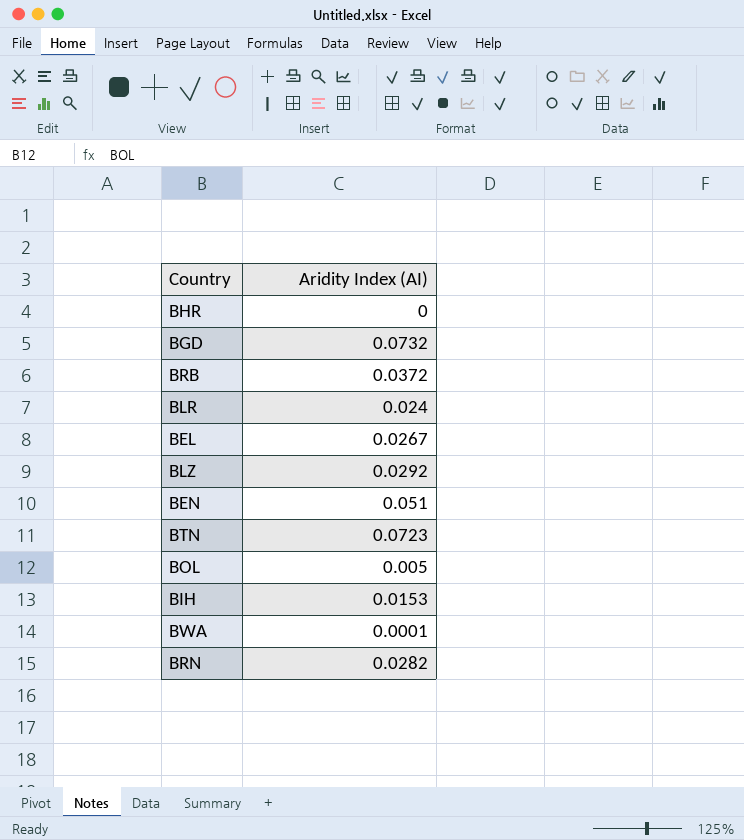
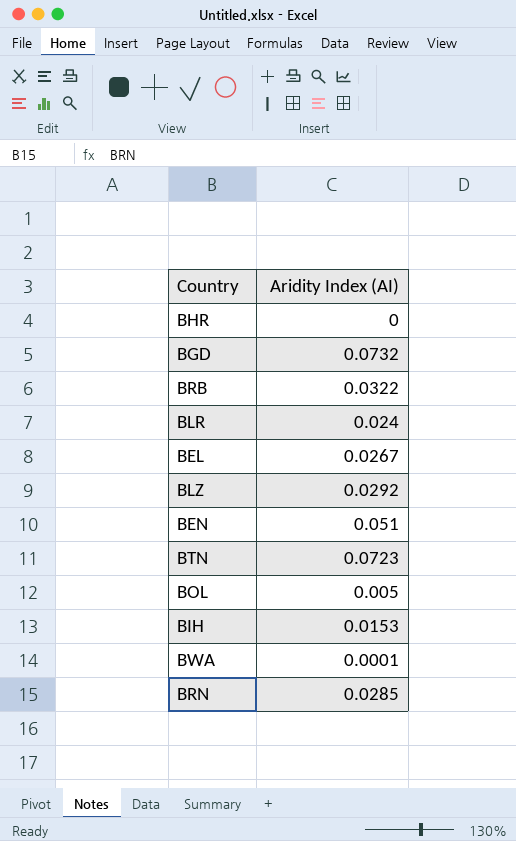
BRB | Aridity Index (AI): 0.0372 -> 0.0322
BRN | Aridity Index (AI): 0.0282 -> 0.0285

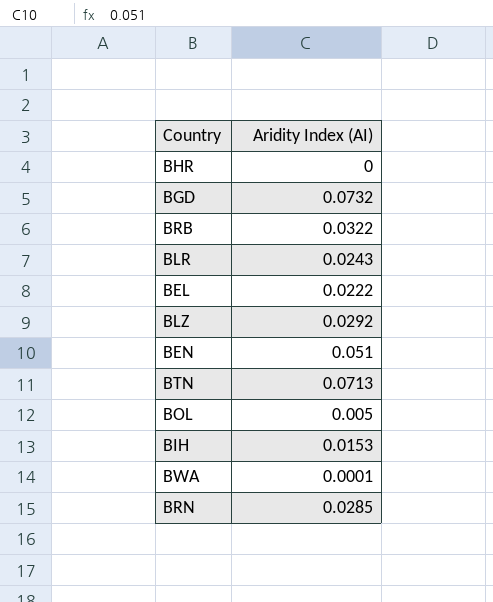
BLR | Aridity Index (AI): 0.024 -> 0.0243
BEL | Aridity Index (AI): 0.0267 -> 0.0222
BTN | Aridity Index (AI): 0.0723 -> 0.0713

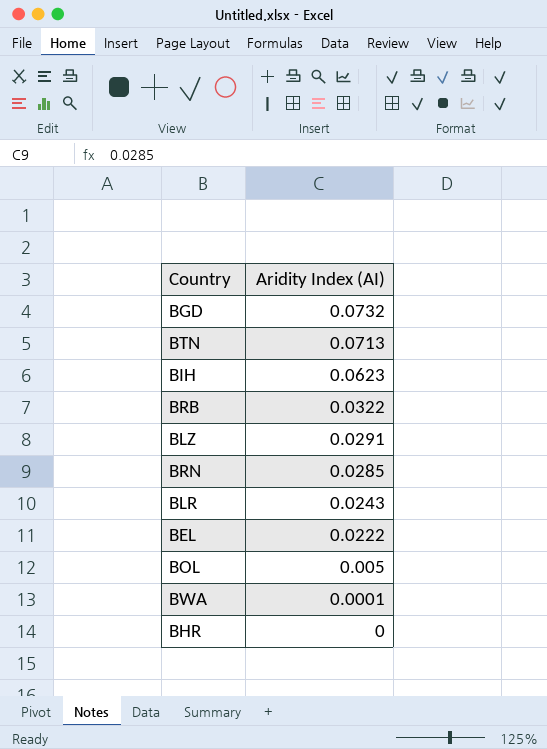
row order: none -> Aridity Index (AI) descending
row BEN: 0.051 -> none
BIH | Aridity Index (AI): 0.0153 -> 0.0623
BLZ | Aridity Index (AI): 0.0292 -> 0.0291

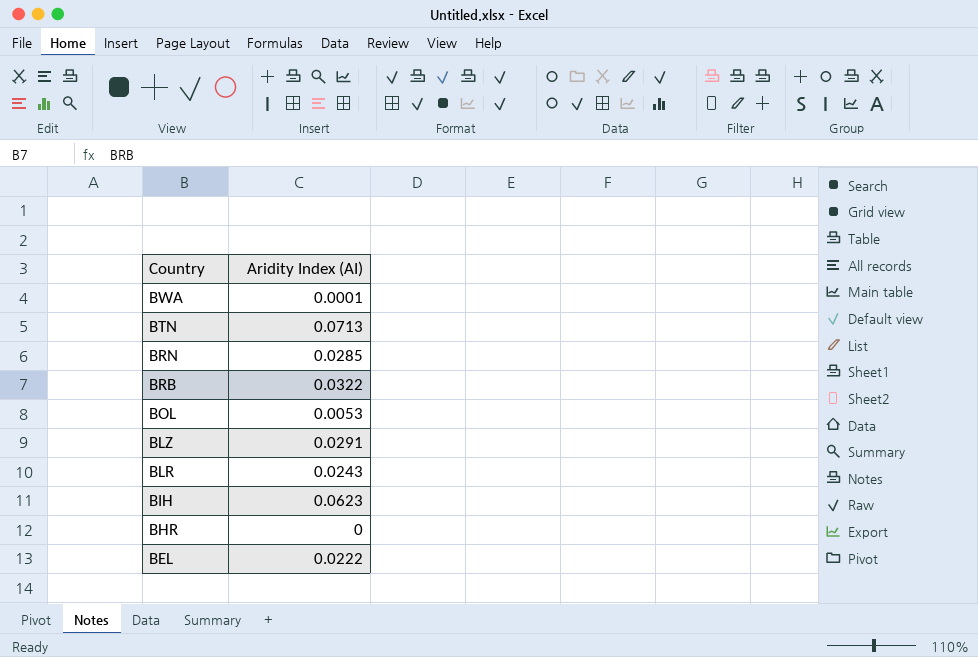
row order: Aridity Index (AI) descending -> Country descending
row BGD: 0.0732 -> none
BOL | Aridity Index (AI): 0.005 -> 0.0053

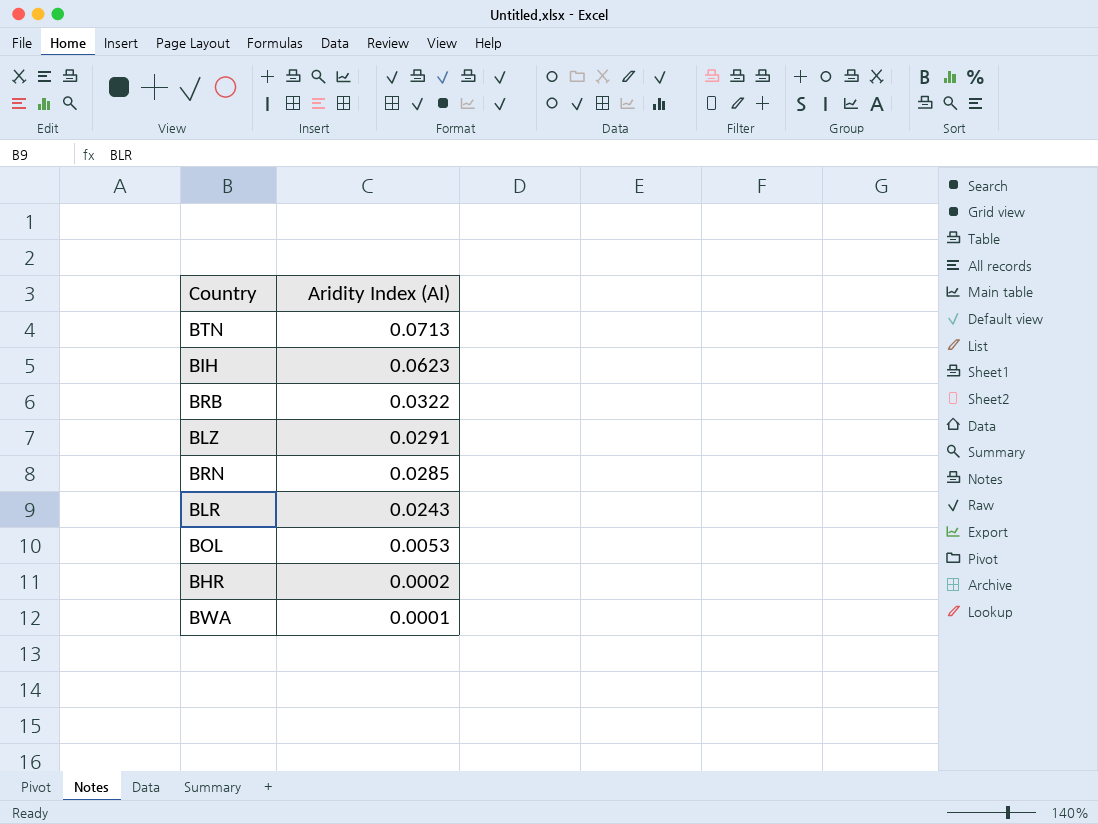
row order: Country descending -> Aridity Index (AI) descending
row BEL: 0.0222 -> none
BHR | Aridity Index (AI): 0 -> 0.0002

